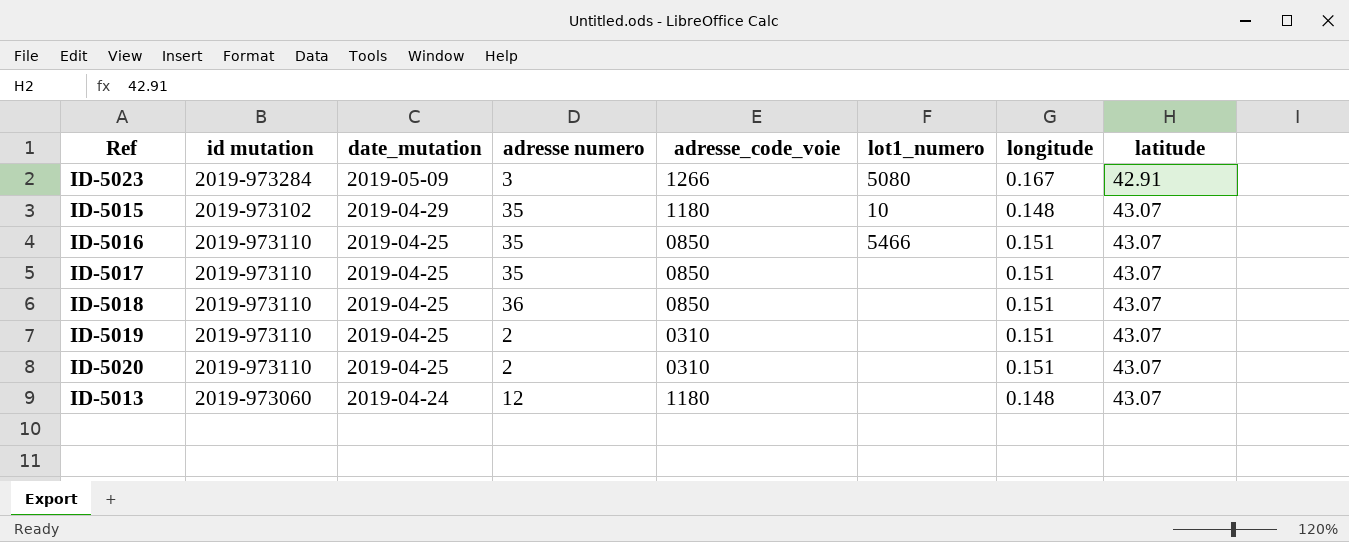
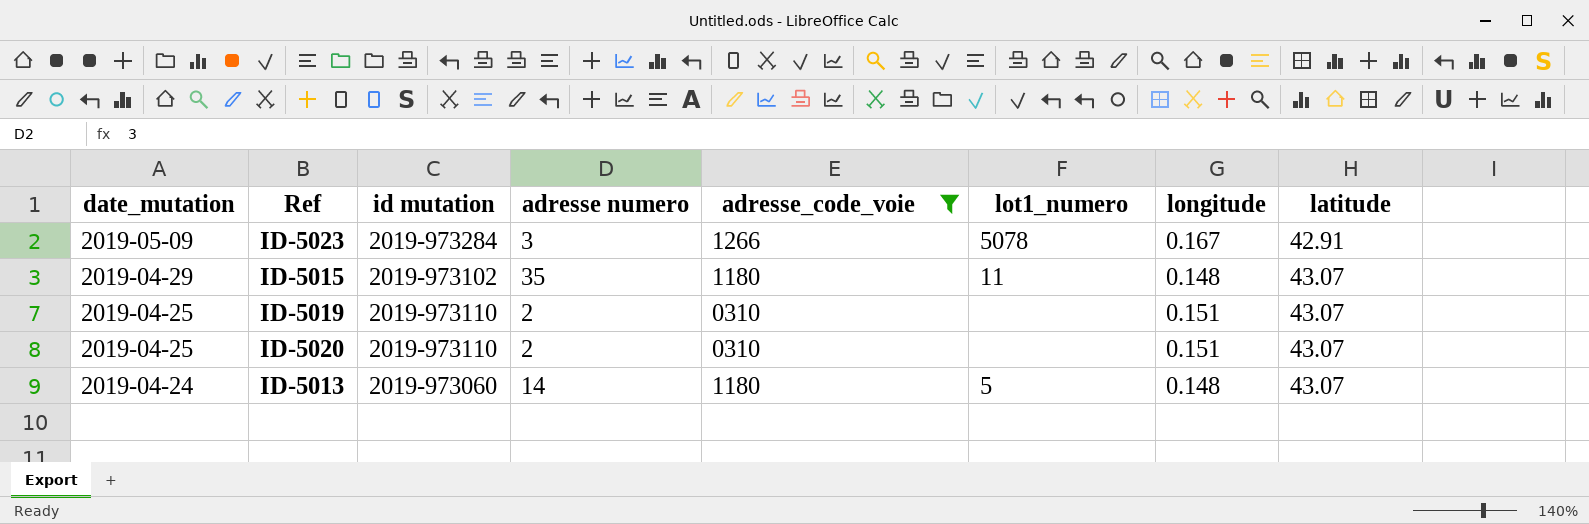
filter: none -> adresse_code_voie != 0850
column date_mutation | position: 3 -> 1
ID-5023 | lot1_numero: 5080 -> 5078
ID-5015 | lot1_numero: 10 -> 11
ID-5013 | adresse numero: 12 -> 14
ID-5013 | lot1_numero: none -> 5

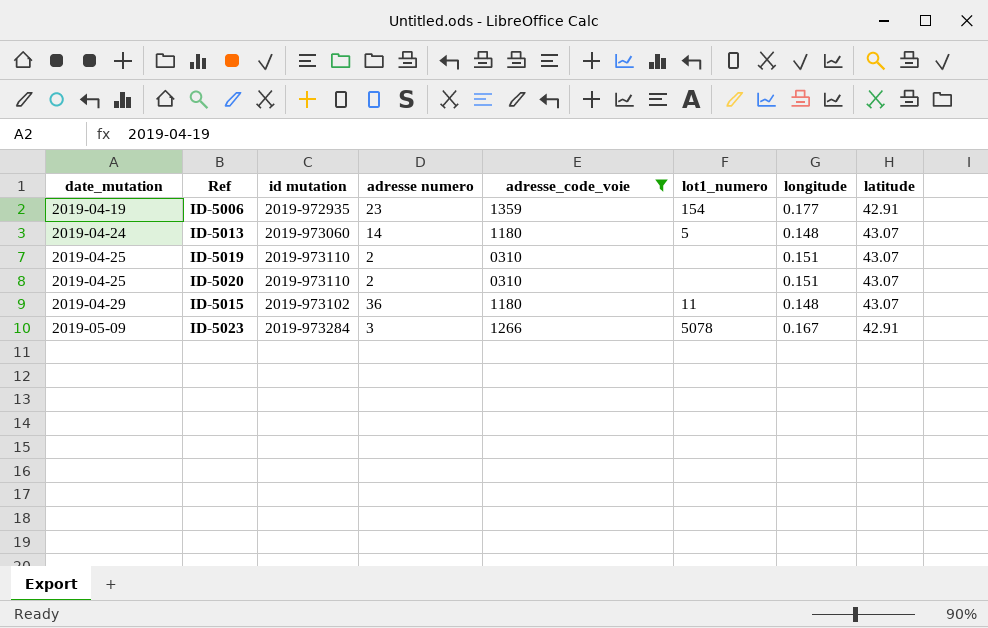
row order: date_mutation descending -> date_mutation ascending
row ID-5006: none -> 2019-04-19 | 2019-972935 | 23 | 1359 | 154 | 0.177 | 42.91
ID-5015 | adresse numero: 35 -> 36

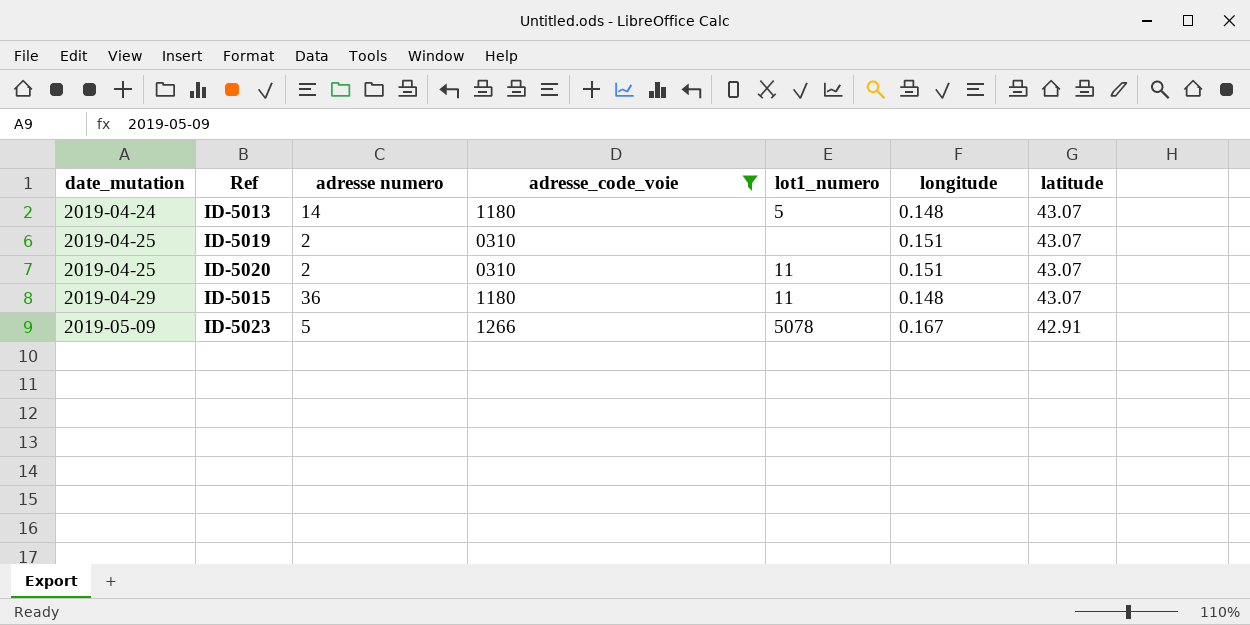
column id mutation | position: 3 -> none
row ID-5006: 2019-04-19 | 2019-972935 | 23 | 1359 | 154 | 0.177 | 42.91 -> none
ID-5020 | lot1_numero: none -> 11
ID-5023 | adresse numero: 3 -> 5

